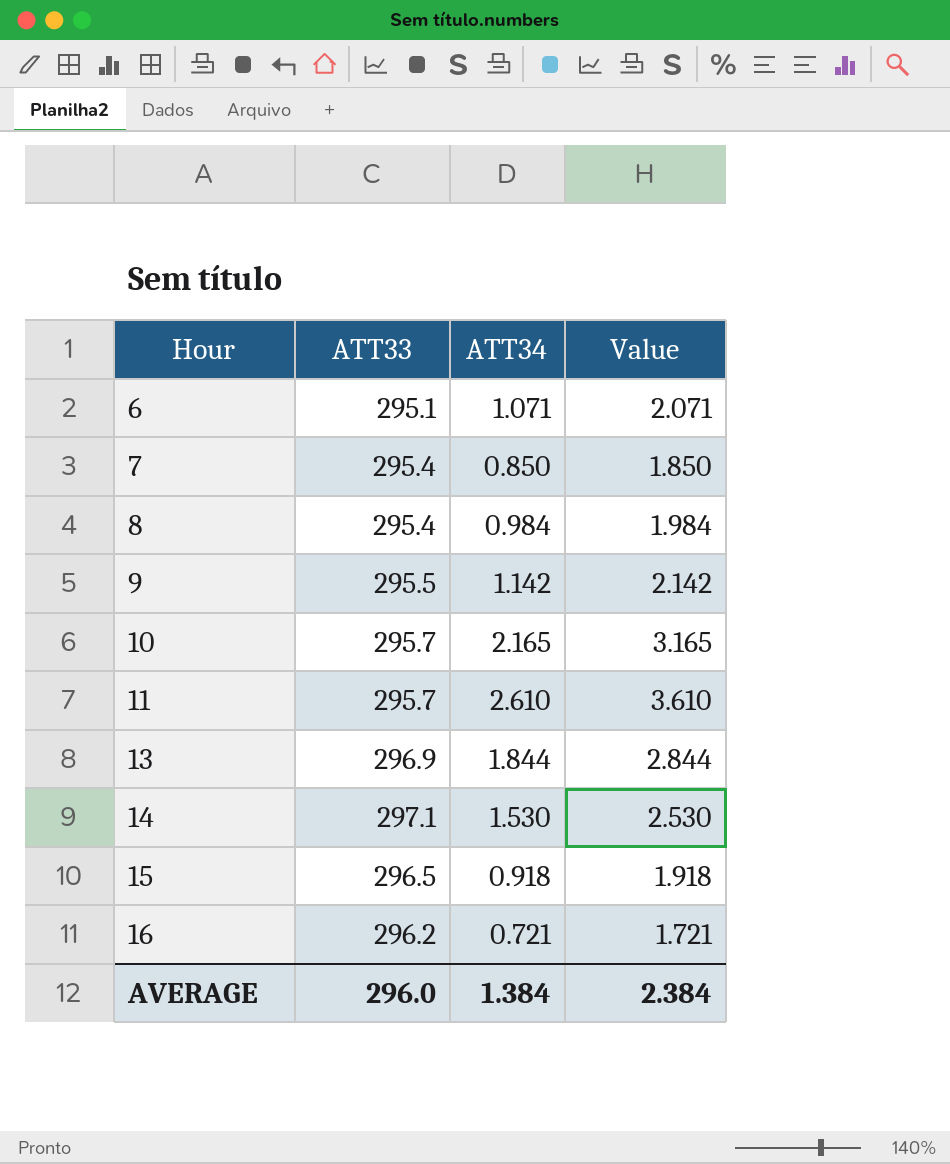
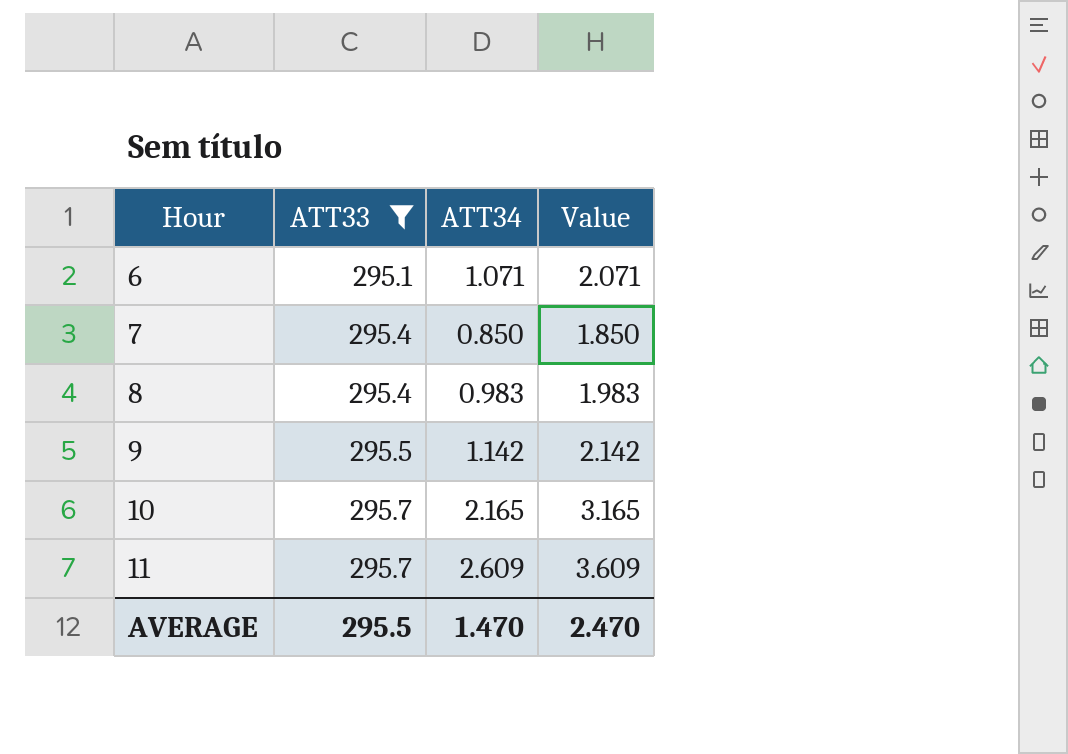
filter: none -> ATT33 <= 295.7
8 | ATT34: 0.984 -> 0.983
8 | Value: 1.984 -> 1.983
11 | ATT34: 2.610 -> 2.609
11 | Value: 3.610 -> 3.609
AVERAGE | ATT33: 296.0 -> 295.5
AVERAGE | ATT34: 1.384 -> 1.470
AVERAGE | Value: 2.384 -> 2.470

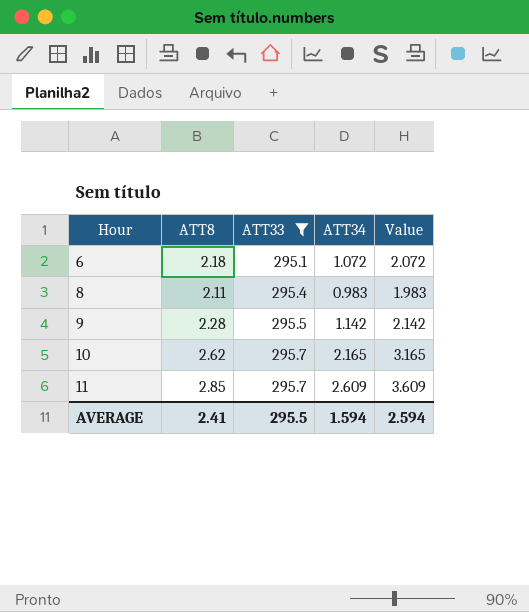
column ATT8 | position: none -> 2
row 7: 295.4 | 0.850 | 1.850 -> none
6 | ATT34: 1.071 -> 1.072
6 | Value: 2.071 -> 2.072
AVERAGE | ATT34: 1.470 -> 1.594
AVERAGE | Value: 2.470 -> 2.594

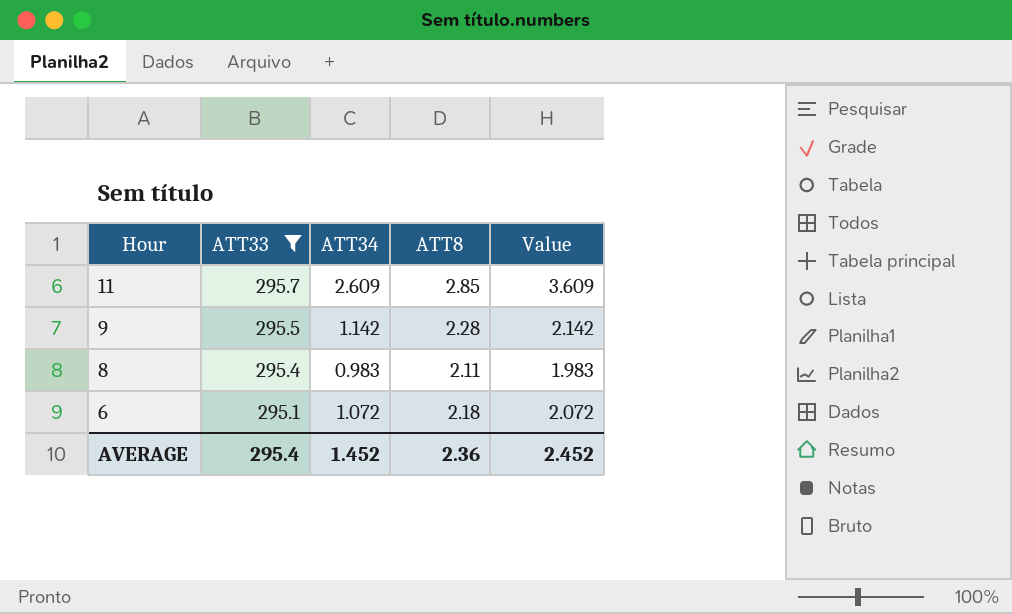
row order: Hour ascending -> Hour descending
column ATT8 | position: 2 -> 4
row 10: 2.62 | 295.7 | 2.165 | 3.165 -> none
AVERAGE | ATT33: 295.5 -> 295.4
AVERAGE | ATT34: 1.594 -> 1.452
AVERAGE | ATT8: 2.41 -> 2.36
AVERAGE | Value: 2.594 -> 2.452

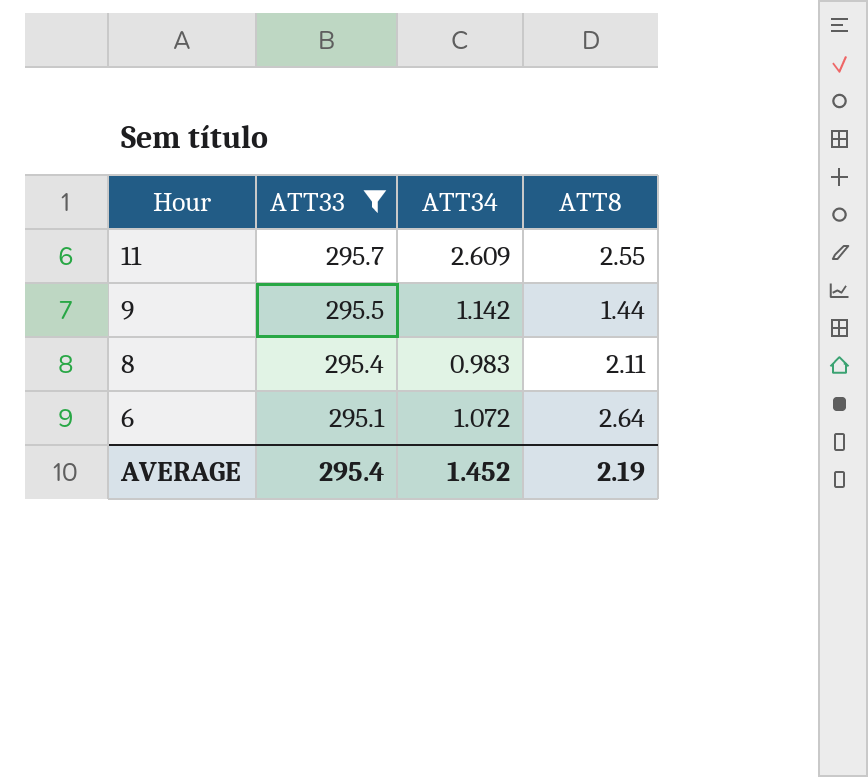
column Value | formula: [ATT34] + 1 -> none
11 | ATT8: 2.85 -> 2.55
9 | ATT8: 2.28 -> 1.44
6 | ATT8: 2.18 -> 2.64
AVERAGE | ATT8: 2.36 -> 2.19

